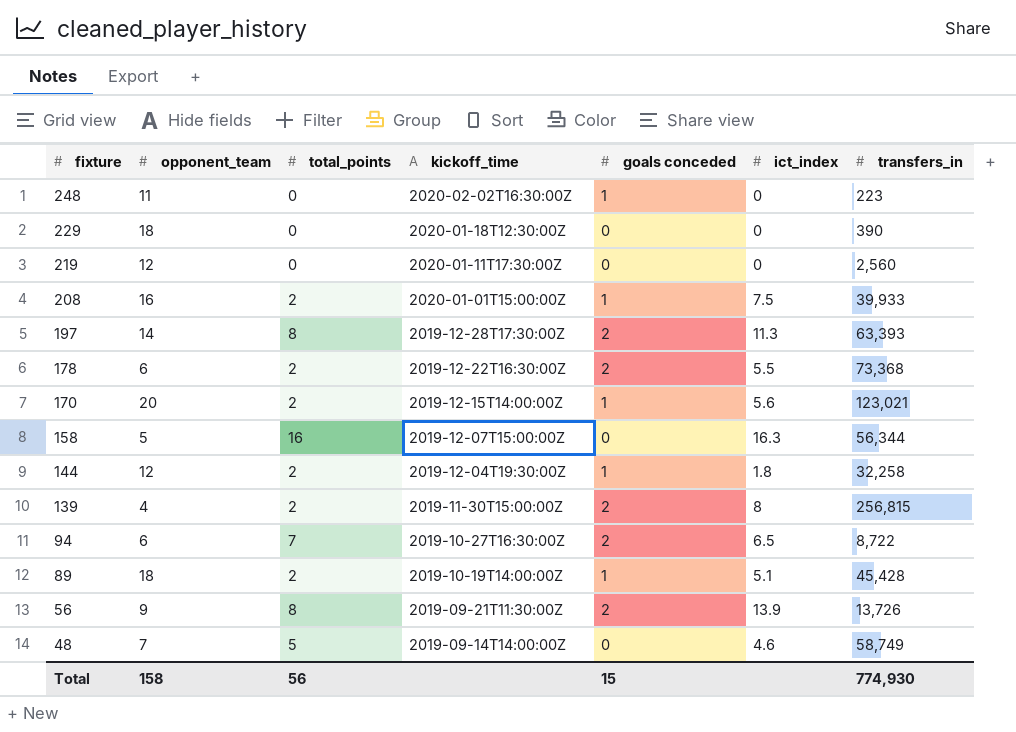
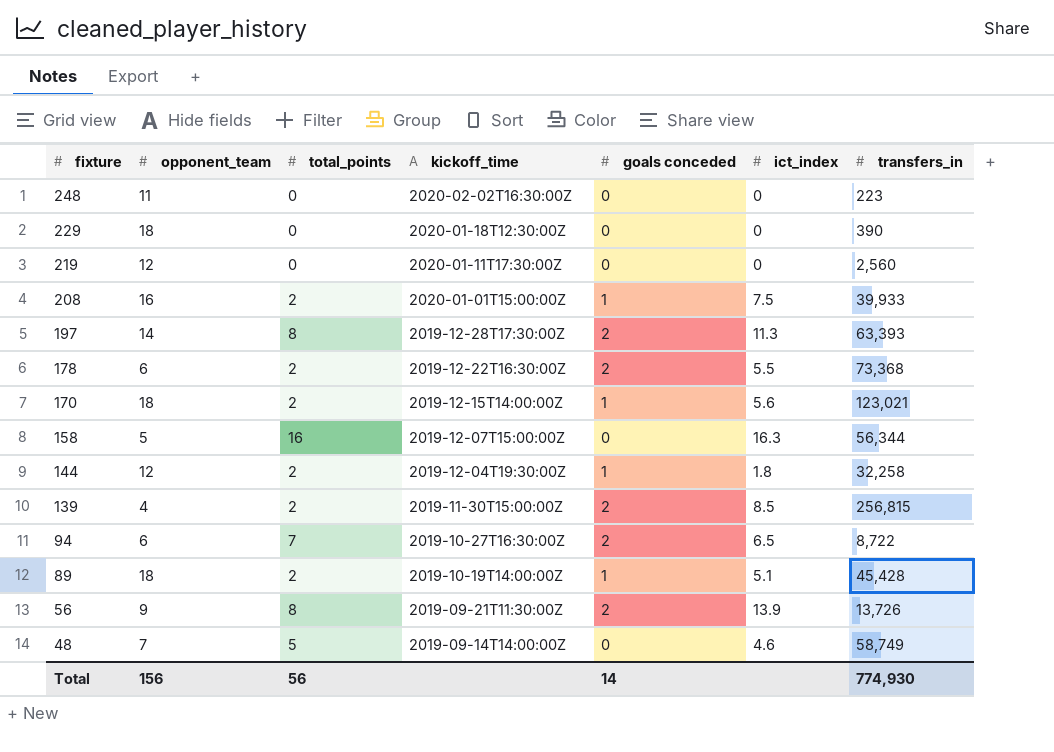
248 | goals conceded: 1 -> 0
170 | opponent_team: 20 -> 18
139 | ict_index: 8 -> 8.5
Total | opponent_team: 158 -> 156
Total | goals conceded: 15 -> 14

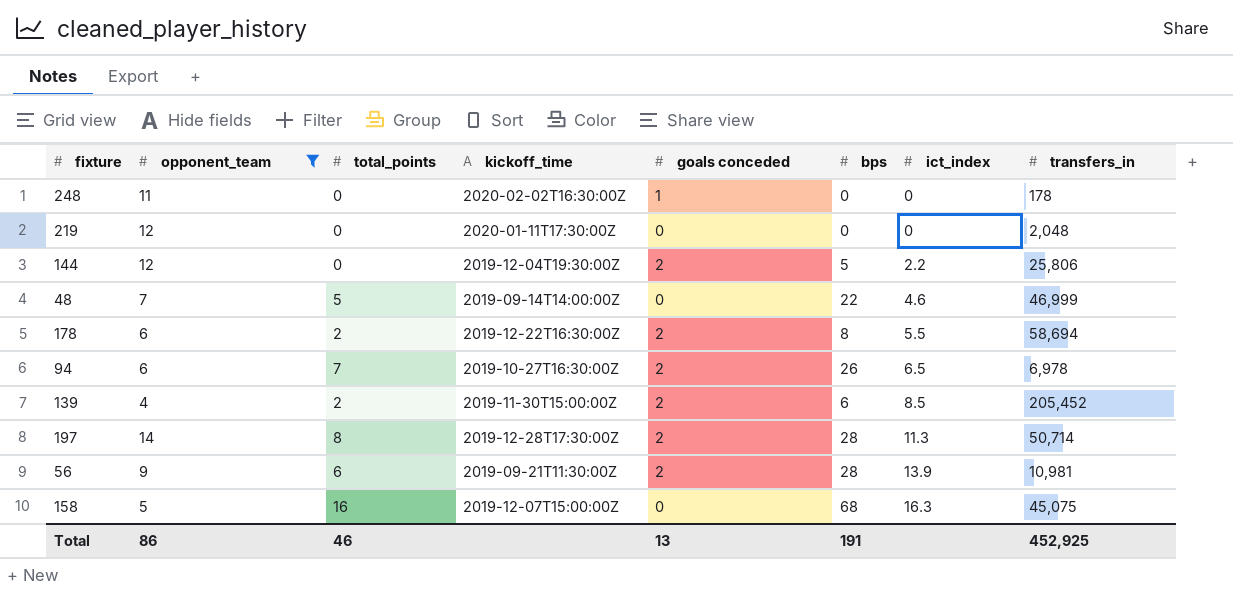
filter: none -> opponent_team <= 14
row order: fixture descending -> ict_index ascending
column bps | position: none -> 6
248 | goals conceded: 0 -> 1
248 | transfers_in: 223 -> 178
219 | transfers_in: 2,560 -> 2,048
144 | total_points: 2 -> 0
144 | goals conceded: 1 -> 2
144 | ict_index: 1.8 -> 2.2
144 | transfers_in: 32,258 -> 25,806
48 | transfers_in: 58,749 -> 46,999
178 | transfers_in: 73,368 -> 58,694
94 | transfers_in: 8,722 -> 6,978
139 | transfers_in: 256,815 -> 205,452
197 | transfers_in: 63,393 -> 50,714
56 | total_points: 8 -> 6
56 | transfers_in: 13,726 -> 10,981
158 | transfers_in: 56,344 -> 45,075
Total | opponent_team: 156 -> 86
Total | total_points: 56 -> 46
Total | goals conceded: 14 -> 13
Total | transfers_in: 774,930 -> 452,925

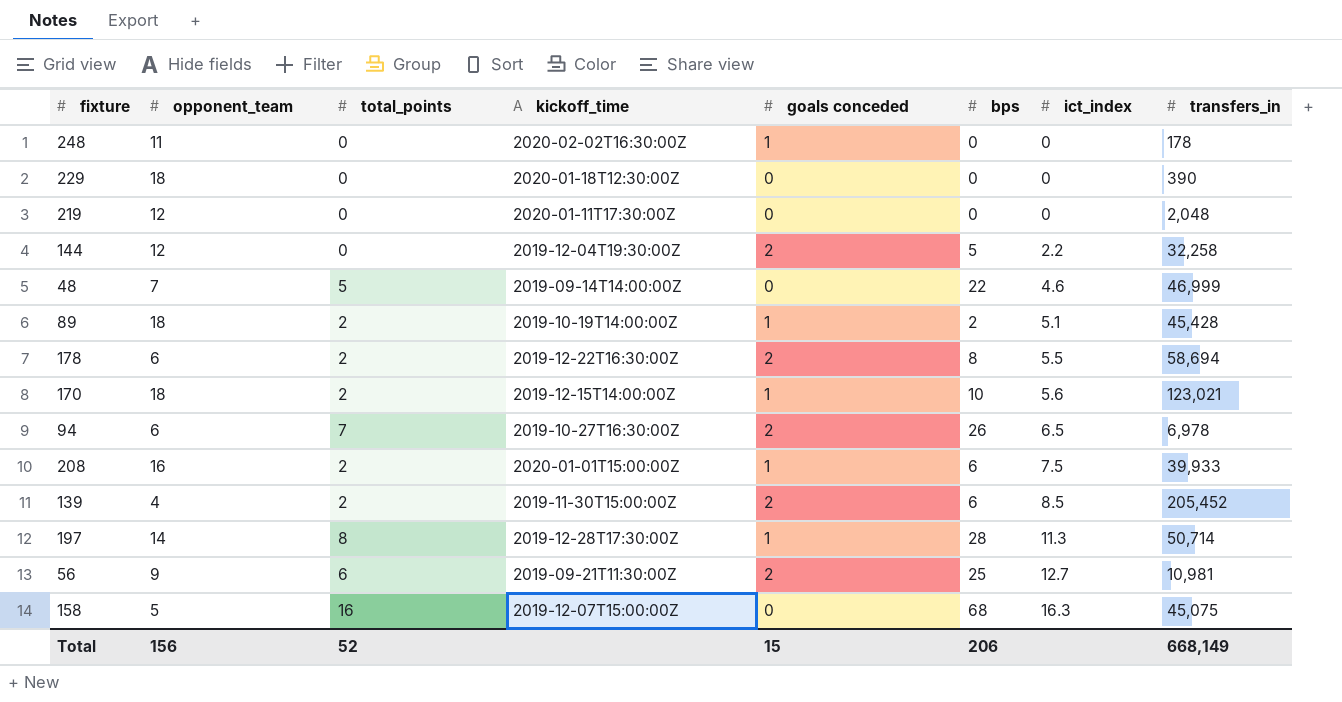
filter: opponent_team <= 14 -> none
144 | transfers_in: 25,806 -> 32,258
197 | goals conceded: 2 -> 1
56 | bps: 28 -> 25
56 | ict_index: 13.9 -> 12.7
Total | opponent_team: 86 -> 156
Total | total_points: 46 -> 52
Total | goals conceded: 13 -> 15
Total | bps: 191 -> 206
Total | transfers_in: 452,925 -> 668,149

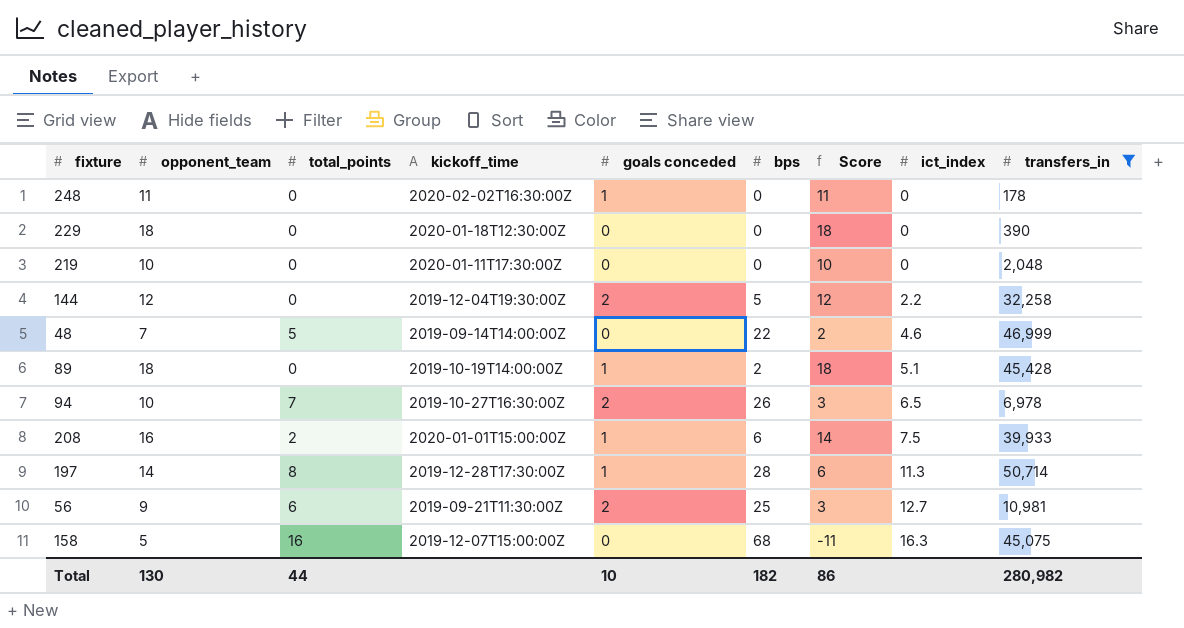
filter: none -> transfers_in <= 50,714
column Score | formula: none -> [opponent_team] - [total_points]
219 | opponent_team: 12 -> 10
89 | total_points: 2 -> 0
94 | opponent_team: 6 -> 10
Total | opponent_team: 156 -> 130
Total | total_points: 52 -> 44
Total | goals conceded: 15 -> 10
Total | bps: 206 -> 182
Total | transfers_in: 668,149 -> 280,982

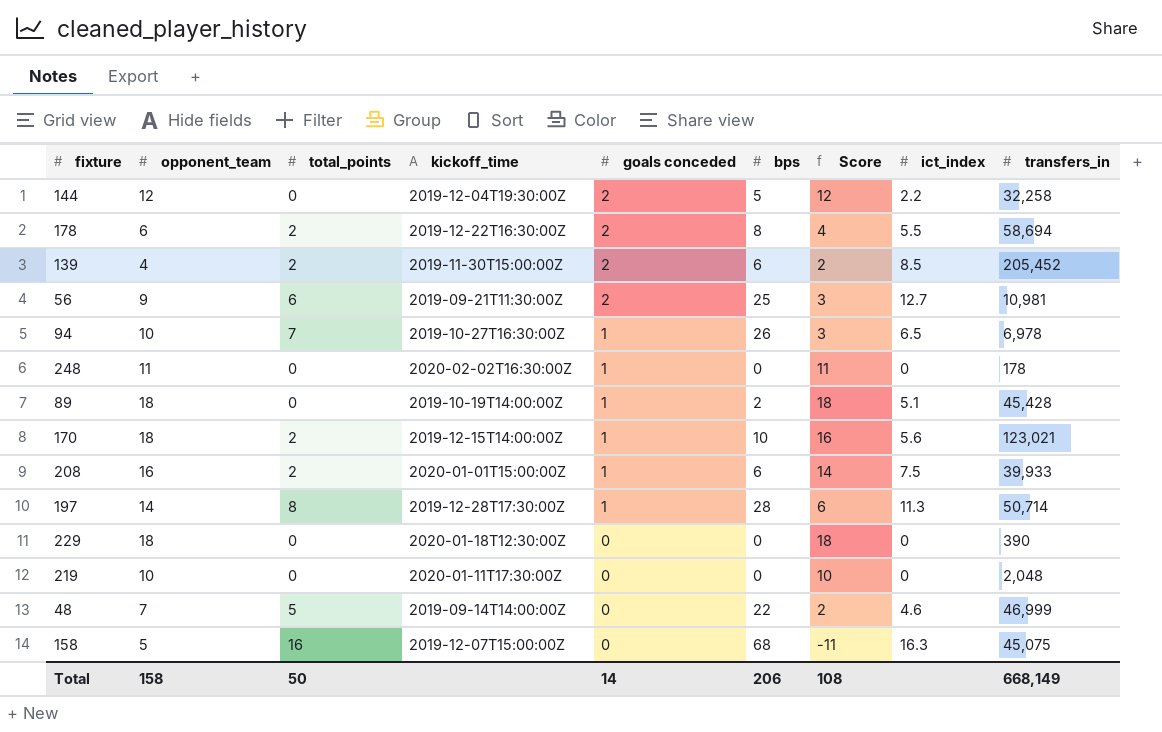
filter: transfers_in <= 50,714 -> none
row order: ict_index ascending -> goals conceded descending
94 | goals conceded: 2 -> 1
Total | opponent_team: 130 -> 158
Total | total_points: 44 -> 50
Total | goals conceded: 10 -> 14
Total | bps: 182 -> 206
Total | Score: 86 -> 108
Total | transfers_in: 280,982 -> 668,149

